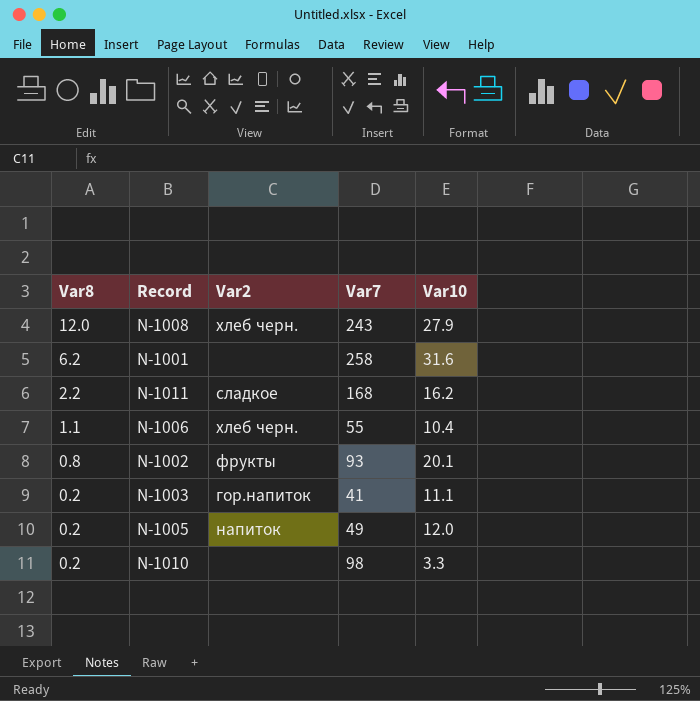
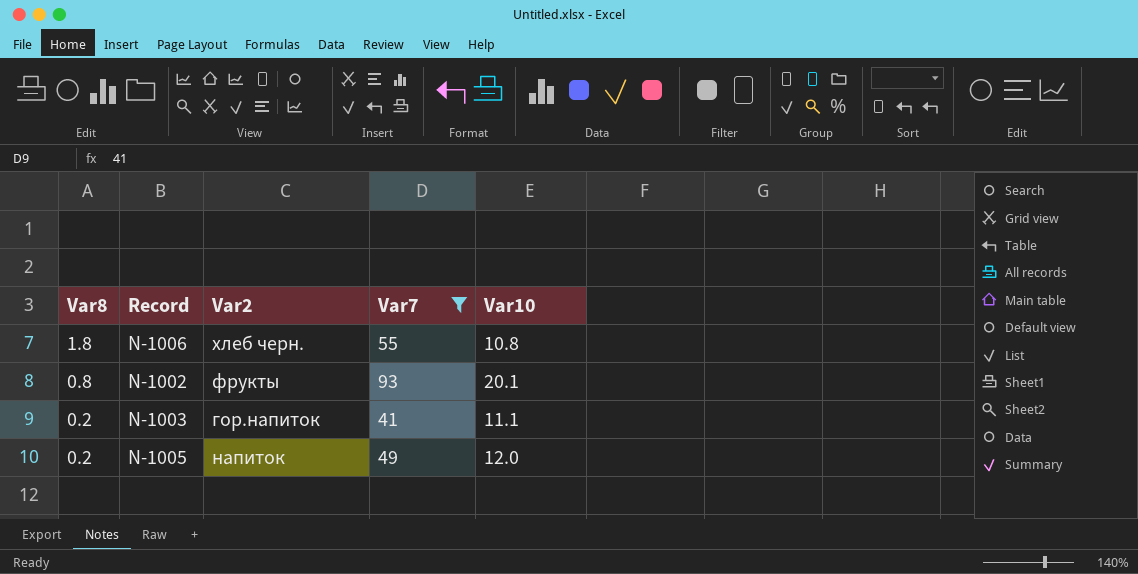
filter: none -> Var7 <= 93
N-1006 | Var8: 1.1 -> 1.8
N-1006 | Var10: 10.4 -> 10.8

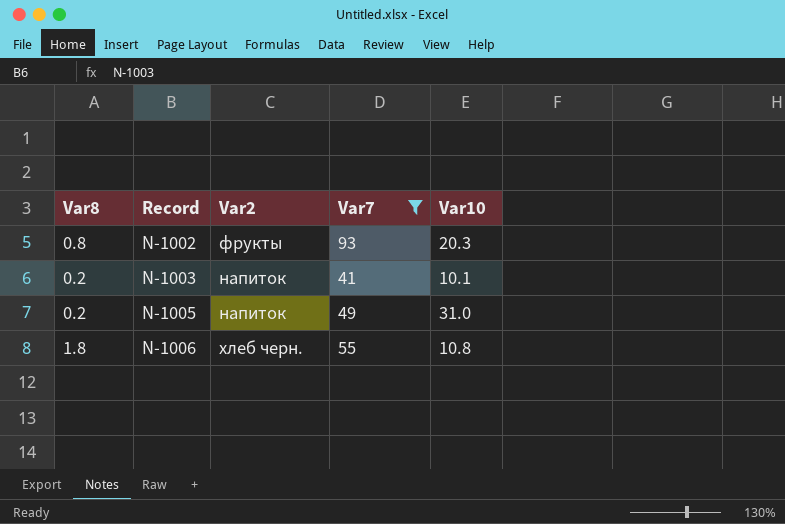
row order: Var8 descending -> Record ascending
N-1002 | Var10: 20.1 -> 20.3
N-1003 | Var2: гор.напиток -> напиток
N-1003 | Var10: 11.1 -> 10.1
N-1005 | Var10: 12.0 -> 31.0

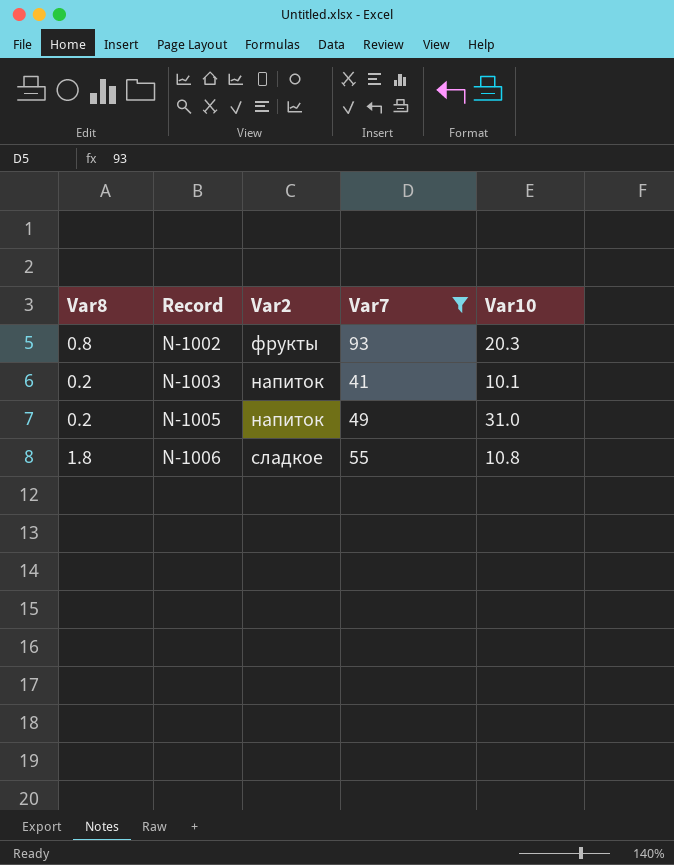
N-1006 | Var2: хлеб черн. -> сладкое

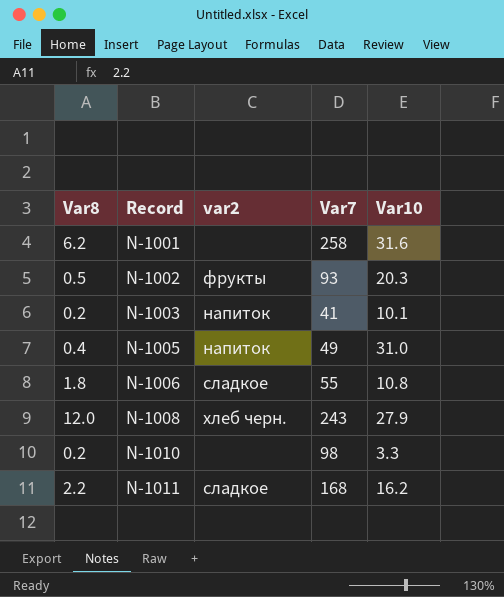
filter: Var7 <= 93 -> none
column name: Var2 -> var2
N-1002 | Var8: 0.8 -> 0.5
N-1005 | Var8: 0.2 -> 0.4

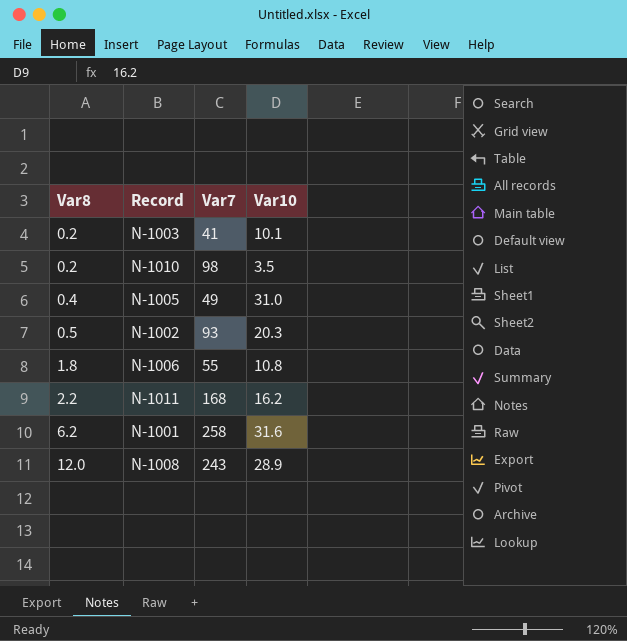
row order: Record ascending -> Var8 ascending
column var2 | position: 3 -> none
N-1010 | Var10: 3.3 -> 3.5
N-1008 | Var10: 27.9 -> 28.9

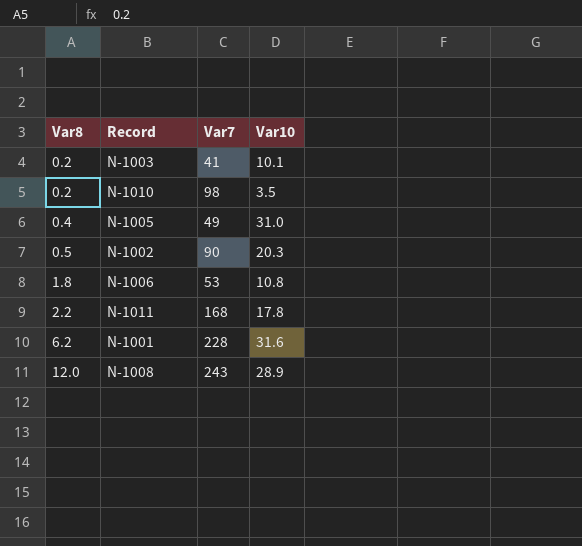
N-1002 | Var7: 93 -> 90
N-1006 | Var7: 55 -> 53
N-1011 | Var10: 16.2 -> 17.8
N-1001 | Var7: 258 -> 228

